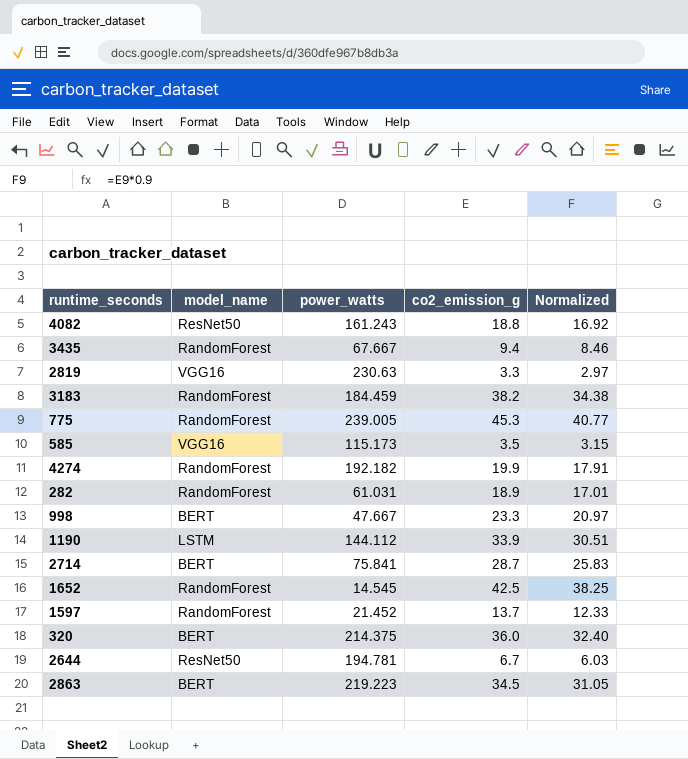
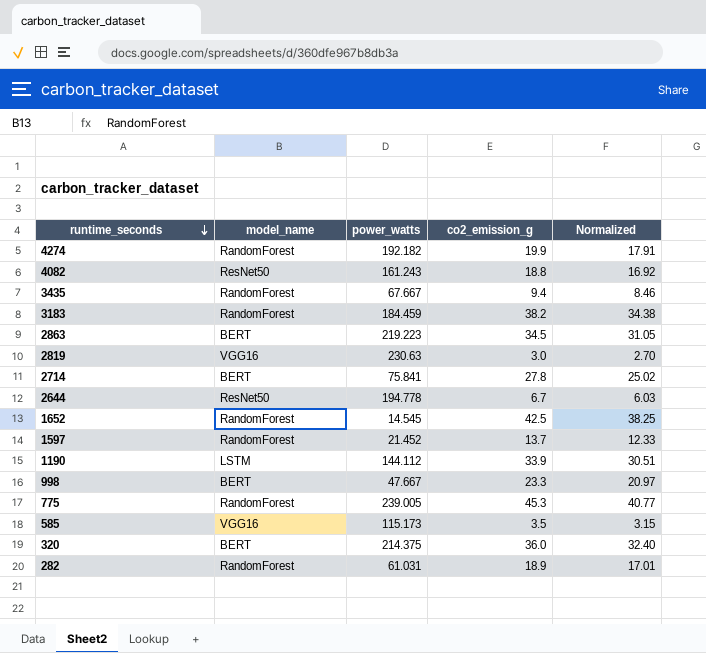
row order: none -> runtime_seconds descending
2819 | co2_emission_g: 3.3 -> 3.0
2819 | Normalized: 2.97 -> 2.70
2714 | co2_emission_g: 28.7 -> 27.8
2714 | Normalized: 25.83 -> 25.02
2644 | power_watts: 194.781 -> 194.778

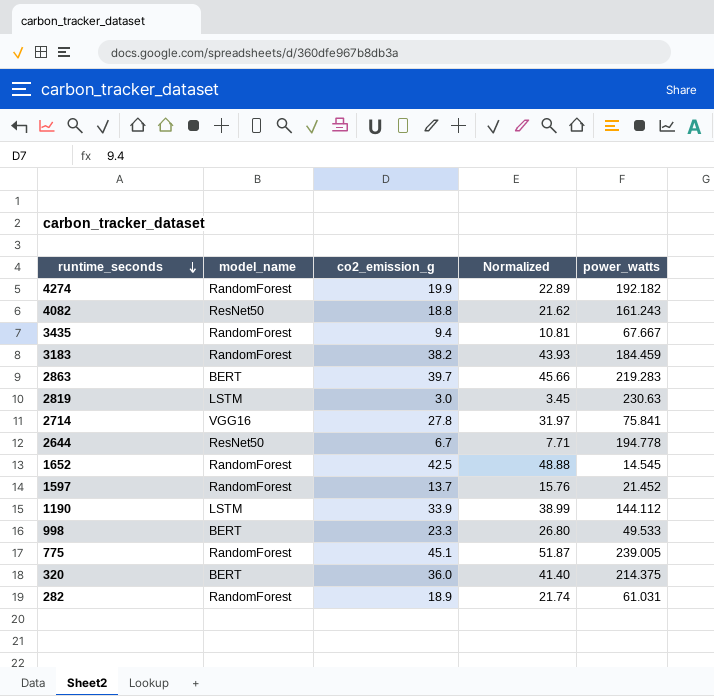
column Normalized | formula: [co2_emission_g] * 0.9 -> [co2_emission_g] * 1.15
column power_watts | position: 3 -> 5
row 585: VGG16 | 115.173 | 3.5 | 3.15 -> none
2863 | co2_emission_g: 34.5 -> 39.7
2863 | power_watts: 219.223 -> 219.283
2819 | model_name: VGG16 -> LSTM
2714 | model_name: BERT -> VGG16
998 | power_watts: 47.667 -> 49.533
775 | co2_emission_g: 45.3 -> 45.1

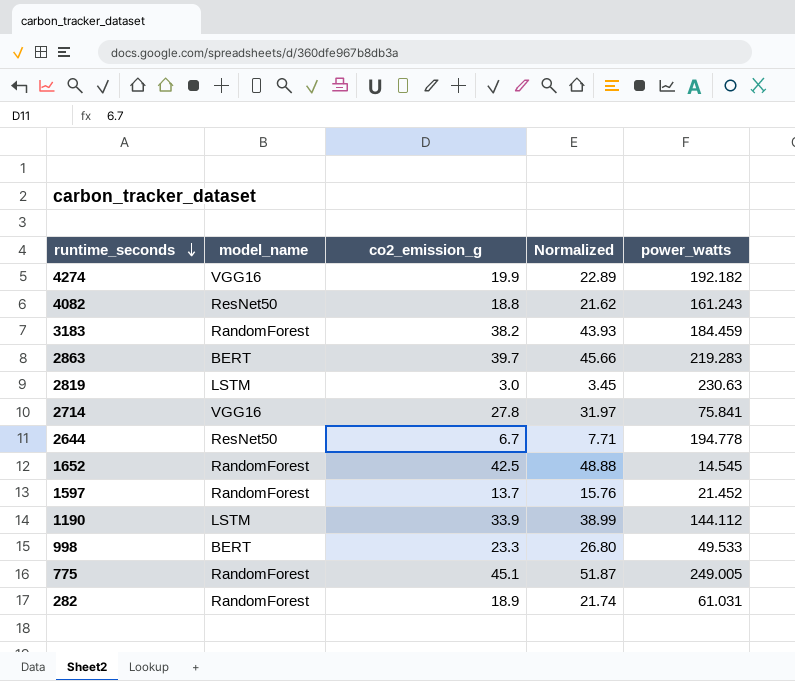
row 3435: RandomForest | 9.4 | 10.81 | 67.667 -> none
row 320: BERT | 36.0 | 41.40 | 214.375 -> none
4274 | model_name: RandomForest -> VGG16
775 | power_watts: 239.005 -> 249.005

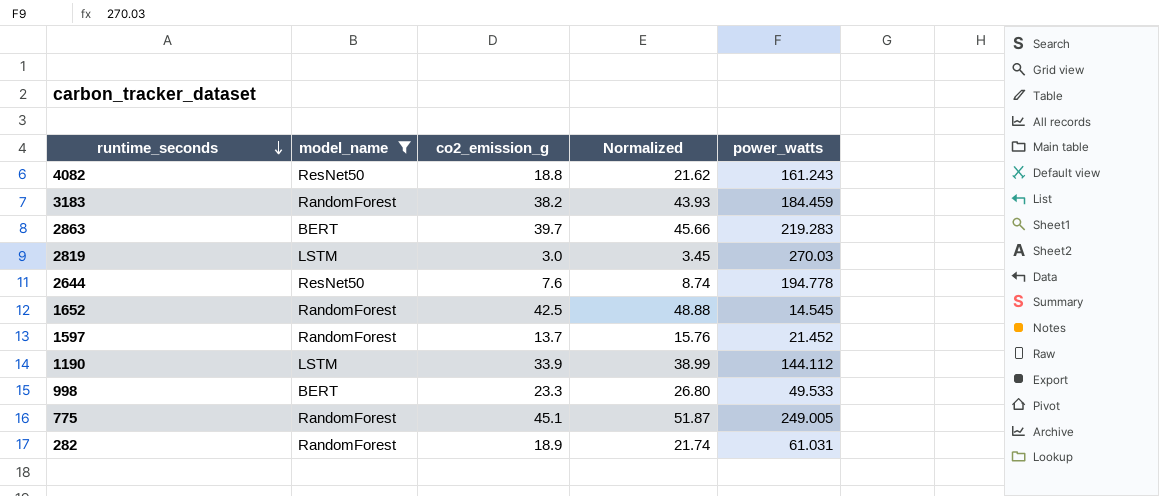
filter: none -> model_name != VGG16
2819 | power_watts: 230.63 -> 270.03
2644 | co2_emission_g: 6.7 -> 7.6
2644 | Normalized: 7.71 -> 8.74

